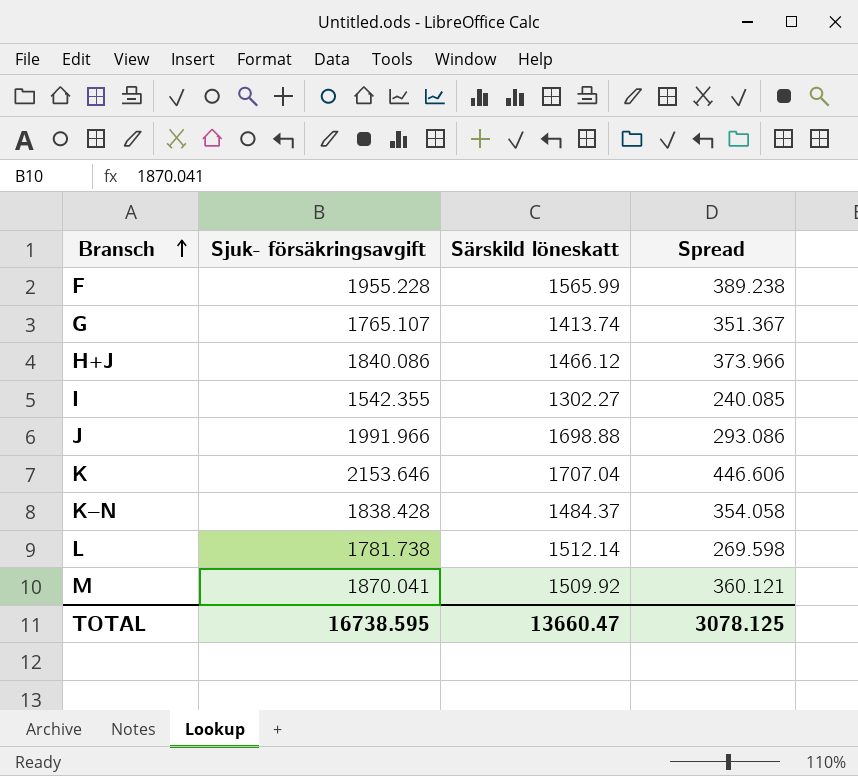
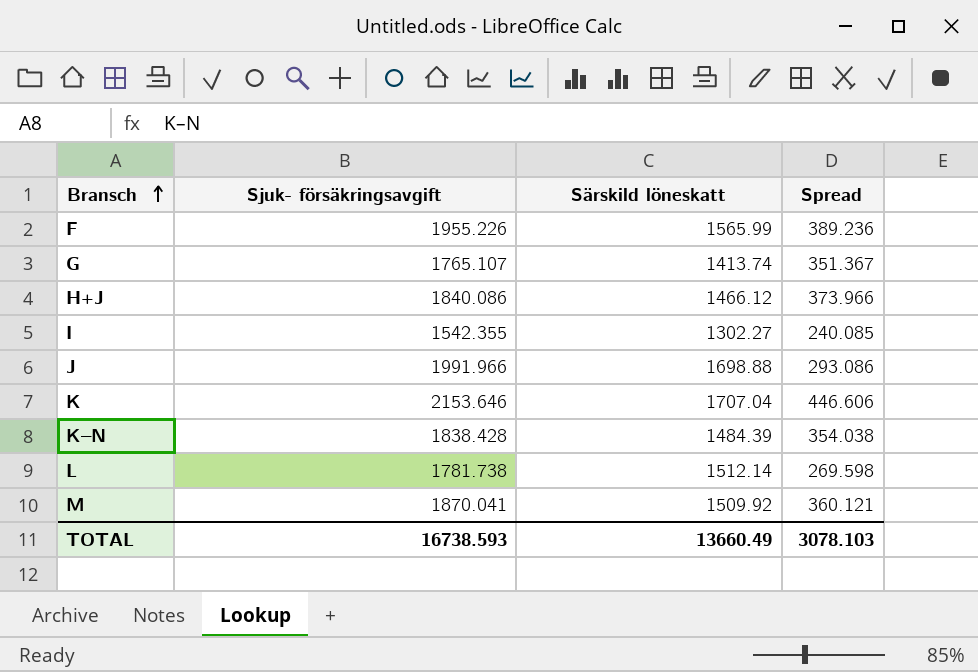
F | Sjuk- försäkringsavgift: 1955.228 -> 1955.226
F | Spread: 389.238 -> 389.236
K–N | Särskild löneskatt: 1484.37 -> 1484.39
K–N | Spread: 354.058 -> 354.038
TOTAL | Sjuk- försäkringsavgift: 16738.595 -> 16738.593
TOTAL | Särskild löneskatt: 13660.47 -> 13660.49
TOTAL | Spread: 3078.125 -> 3078.103

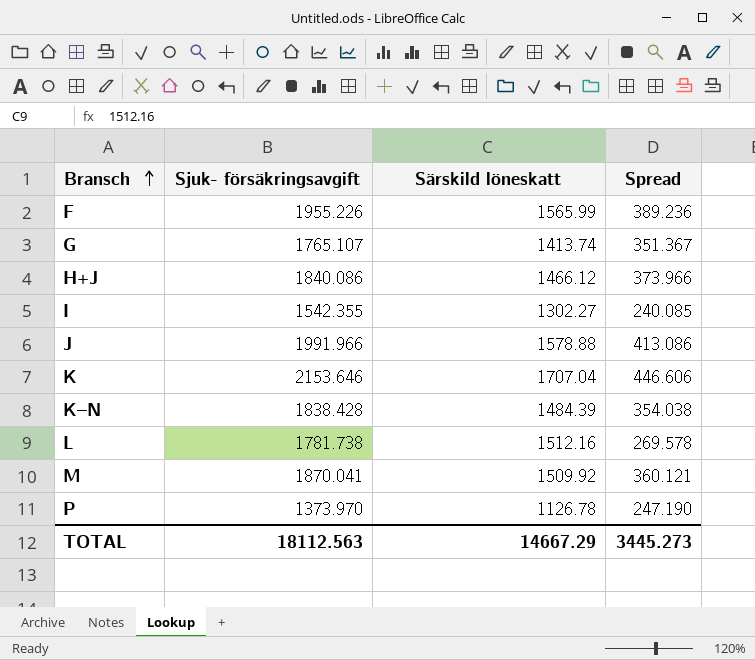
J | Särskild löneskatt: 1698.88 -> 1578.88
J | Spread: 293.086 -> 413.086
L | Särskild löneskatt: 1512.14 -> 1512.16
L | Spread: 269.598 -> 269.578
row P: none -> 1373.970 | 1126.78 | 247.190
TOTAL | Sjuk- försäkringsavgift: 16738.593 -> 18112.563
TOTAL | Särskild löneskatt: 13660.49 -> 14667.29
TOTAL | Spread: 3078.103 -> 3445.273

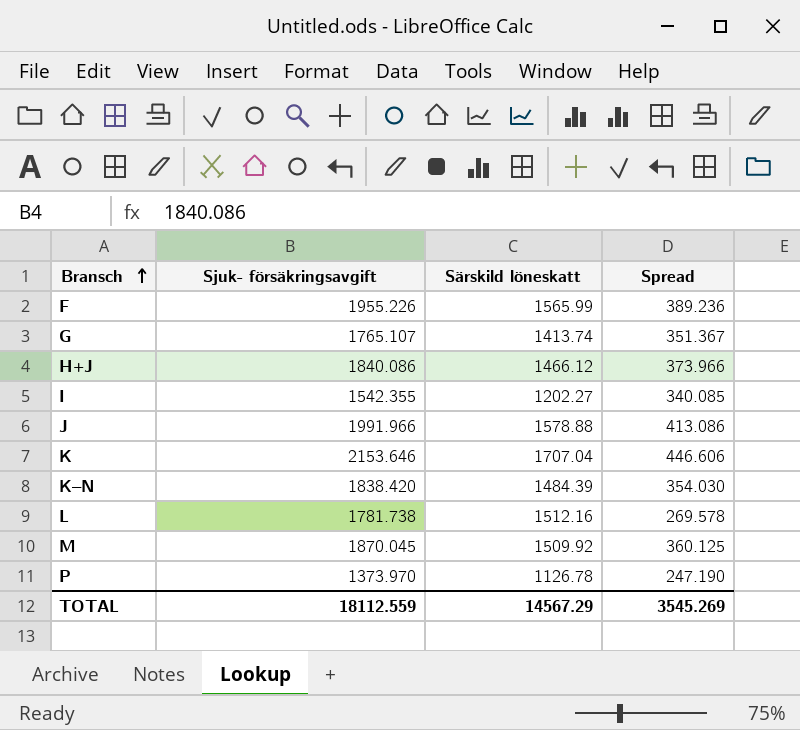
I | Särskild löneskatt: 1302.27 -> 1202.27
I | Spread: 240.085 -> 340.085
K–N | Sjuk- försäkringsavgift: 1838.428 -> 1838.420
K–N | Spread: 354.038 -> 354.030
M | Sjuk- försäkringsavgift: 1870.041 -> 1870.045
M | Spread: 360.121 -> 360.125
TOTAL | Sjuk- försäkringsavgift: 18112.563 -> 18112.559
TOTAL | Särskild löneskatt: 14667.29 -> 14567.29
TOTAL | Spread: 3445.273 -> 3545.269

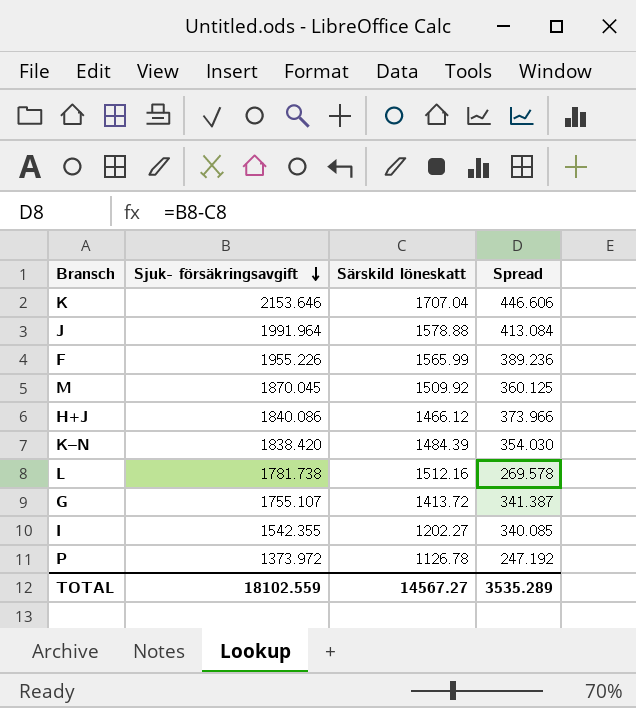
row order: Bransch ascending -> Sjuk- försäkringsavgift descending
J | Sjuk- försäkringsavgift: 1991.966 -> 1991.964
J | Spread: 413.086 -> 413.084
G | Sjuk- försäkringsavgift: 1765.107 -> 1755.107
G | Särskild löneskatt: 1413.74 -> 1413.72
G | Spread: 351.367 -> 341.387
P | Sjuk- försäkringsavgift: 1373.970 -> 1373.972
P | Spread: 247.190 -> 247.192
TOTAL | Sjuk- försäkringsavgift: 18112.559 -> 18102.559
TOTAL | Särskild löneskatt: 14567.29 -> 14567.27
TOTAL | Spread: 3545.269 -> 3535.289

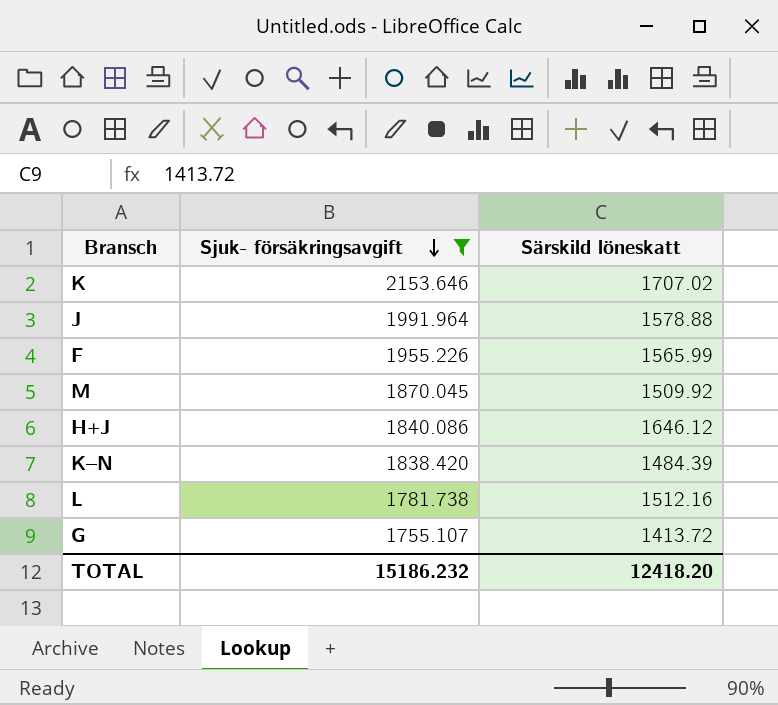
filter: none -> Sjuk- försäkringsavgift >= 1755.107
column Spread | formula: [Sjuk- försäkringsavgift] - [Särskild löneskatt] -> none
K | Särskild löneskatt: 1707.04 -> 1707.02
H+J | Särskild löneskatt: 1466.12 -> 1646.12
TOTAL | Sjuk- försäkringsavgift: 18102.559 -> 15186.232
TOTAL | Särskild löneskatt: 14567.27 -> 12418.20

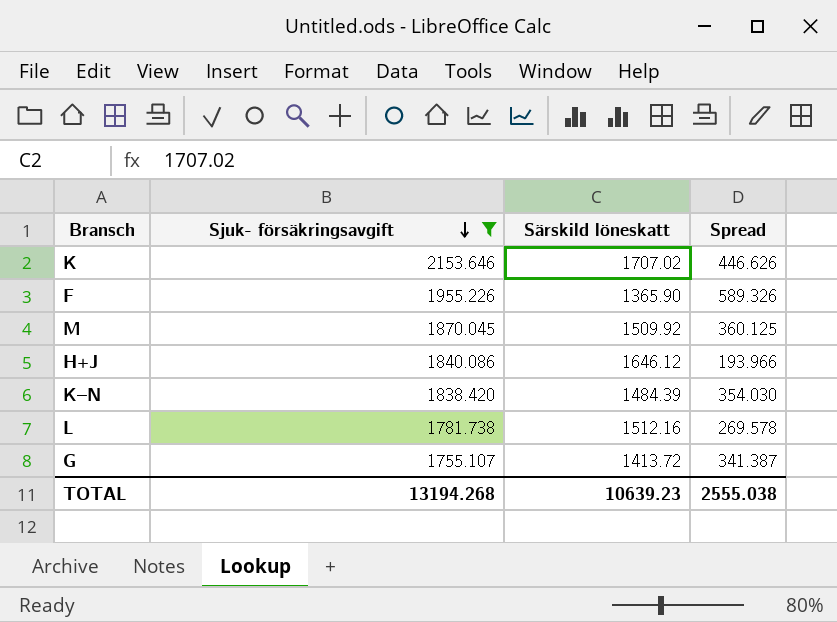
column Spread | formula: none -> [Sjuk- försäkringsavgift] - [Särskild löneskatt]
row J: 1991.964 | 1578.88 -> none
F | Särskild löneskatt: 1565.99 -> 1365.90
TOTAL | Sjuk- försäkringsavgift: 15186.232 -> 13194.268
TOTAL | Särskild löneskatt: 12418.20 -> 10639.23

